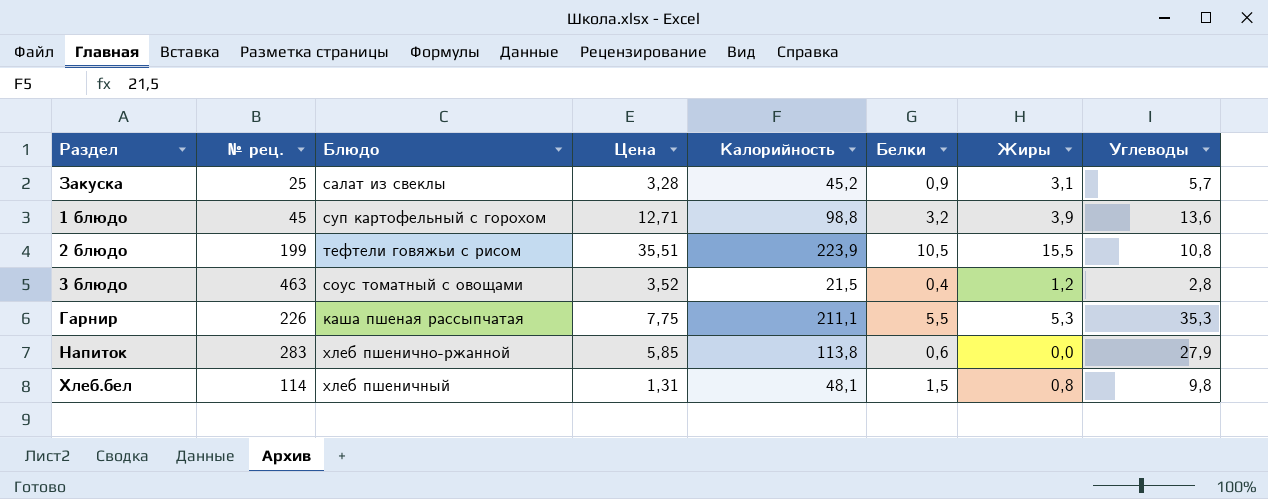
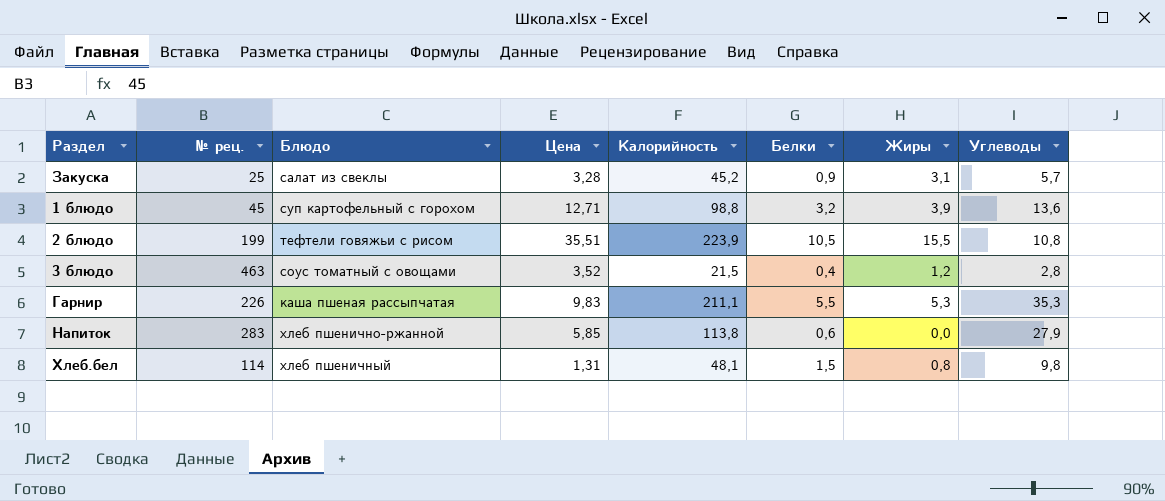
Гарнир | Цена: 7,75 -> 9,83

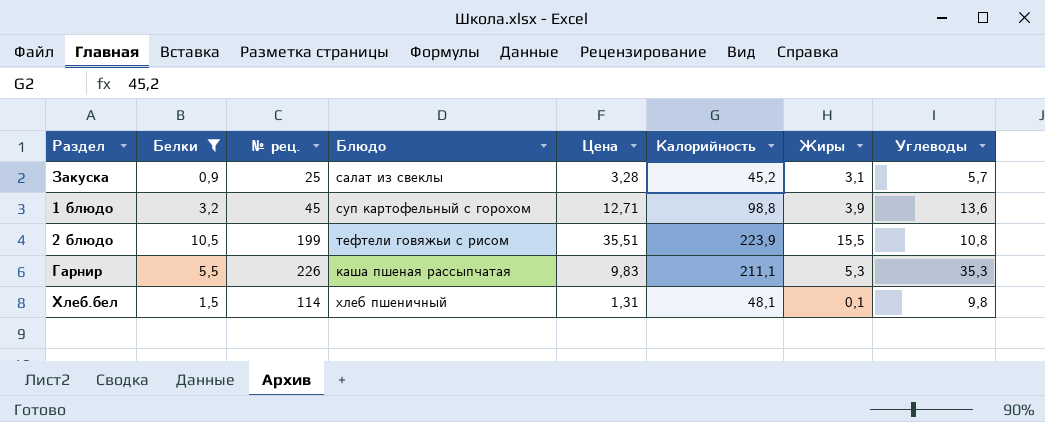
filter: none -> Белки >= 0,9
column Белки | position: 6 -> 2
Хлеб.бел | Жиры: 0,8 -> 0,1

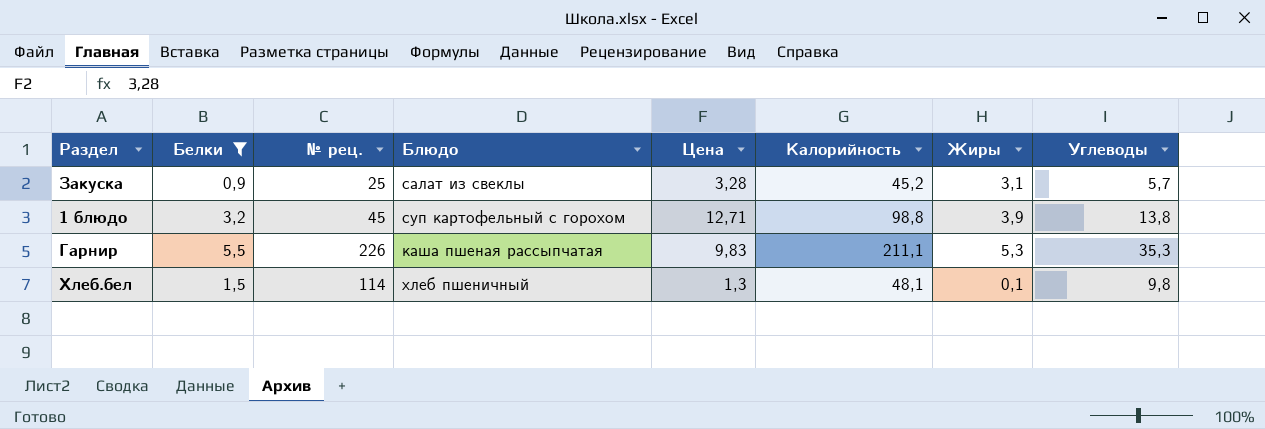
row 2 блюдо: 10,5 | 199 | тефтели говяжьи с рисом | 35,51 | 223,9 | 15,5 | 10,8 -> none
1 блюдо | Углеводы: 13,6 -> 13,8
Хлеб.бел | Цена: 1,31 -> 1,3

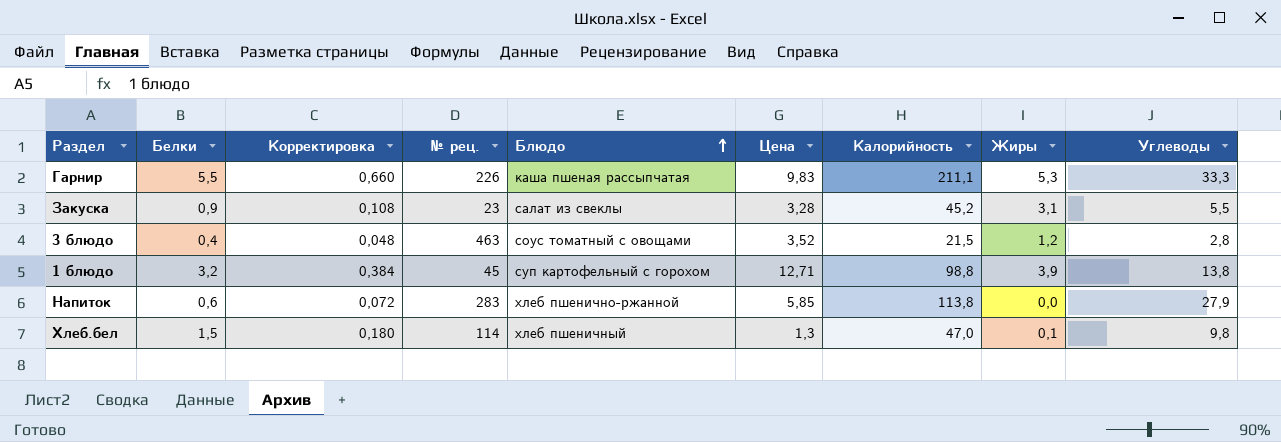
filter: Белки >= 0,9 -> none
row order: none -> Блюдо ascending
column Корректировка | formula: none -> [Белки] * 0,12
Гарнир | Углеводы: 35,3 -> 33,3
Закуска | № рец.: 25 -> 23
Закуска | Углеводы: 5,7 -> 5,5
Хлеб.бел | Калорийность: 48,1 -> 47,0

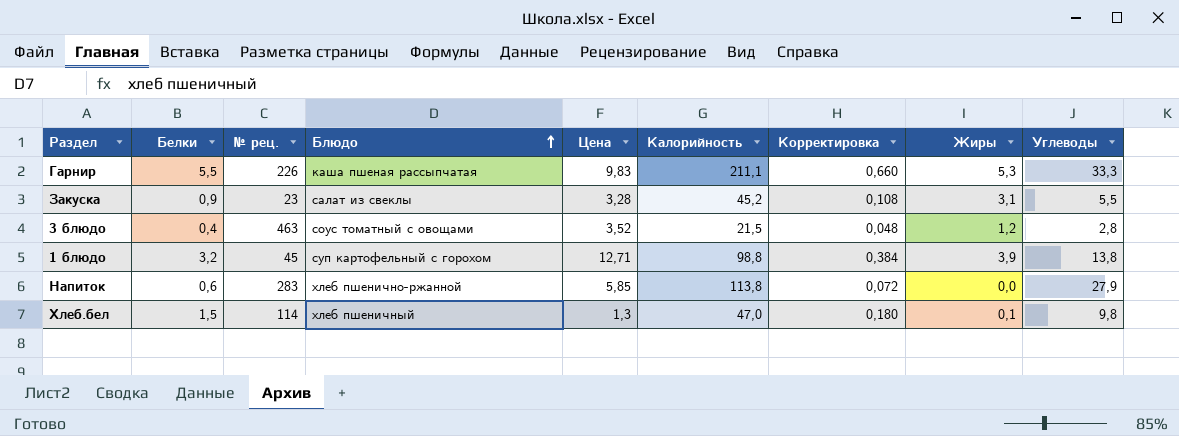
column Корректировка | position: 3 -> 7

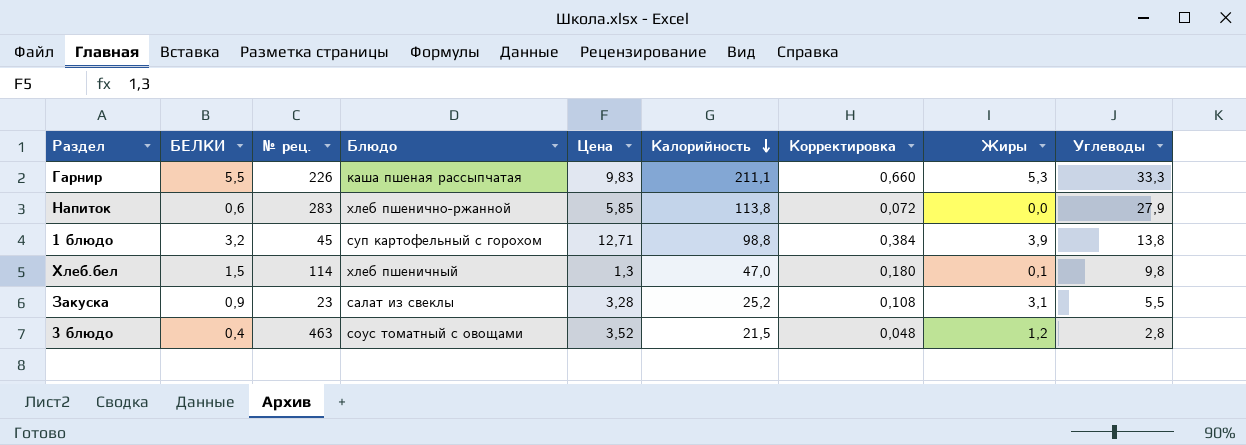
row order: Блюдо ascending -> Калорийность descending
column name: Белки -> БЕЛКИ
Закуска | Калорийность: 45,2 -> 25,2

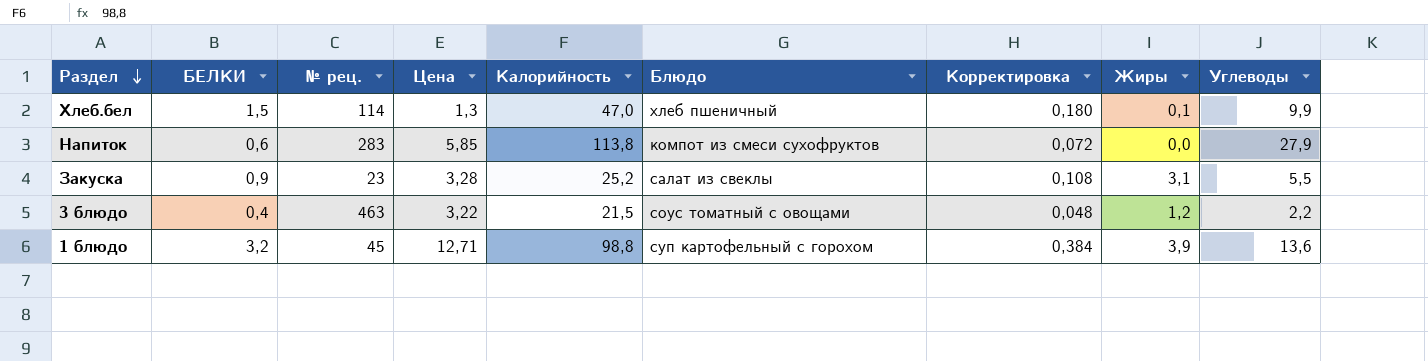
row order: Калорийность descending -> Раздел descending
column Блюдо | position: 4 -> 6
row Гарнир: 5,5 | 226 | каша пшеная рассыпчатая | 9,83 | 211,1 | 0,660 | 5,3 | 33,3 -> none
Хлеб.бел | Углеводы: 9,8 -> 9,9
Напиток | Блюдо: хлеб пшенично-ржанной -> компот из смеси сухофруктов
3 блюдо | Цена: 3,52 -> 3,22
3 блюдо | Углеводы: 2,8 -> 2,2
1 блюдо | Углеводы: 13,8 -> 13,6

